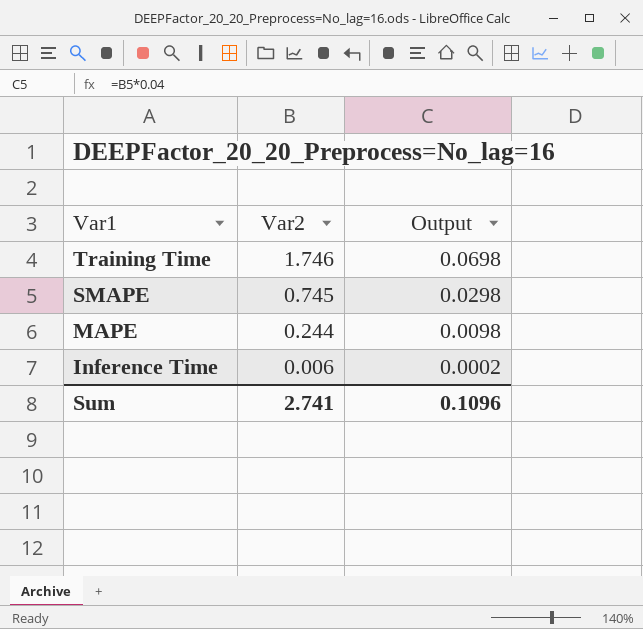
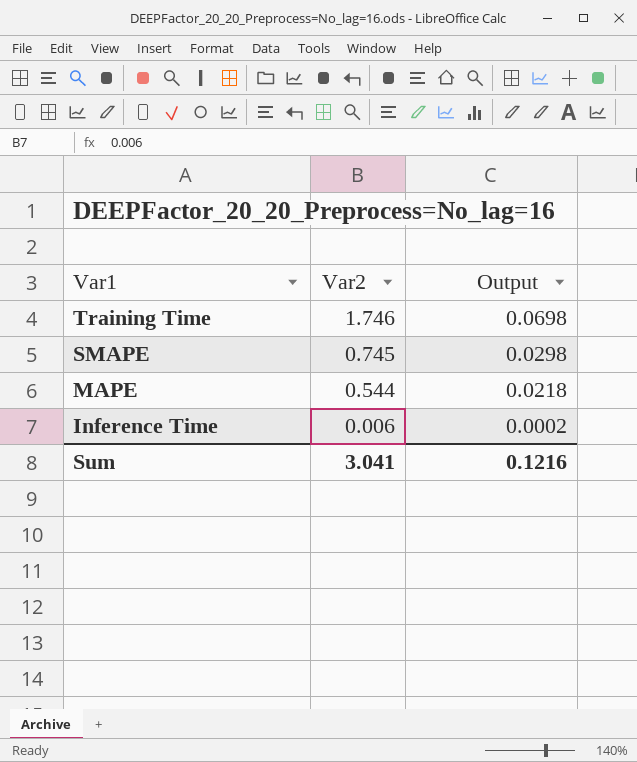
MAPE | Var2: 0.244 -> 0.544
MAPE | Output: 0.0098 -> 0.0218
Sum | Var2: 2.741 -> 3.041
Sum | Output: 0.1096 -> 0.1216

